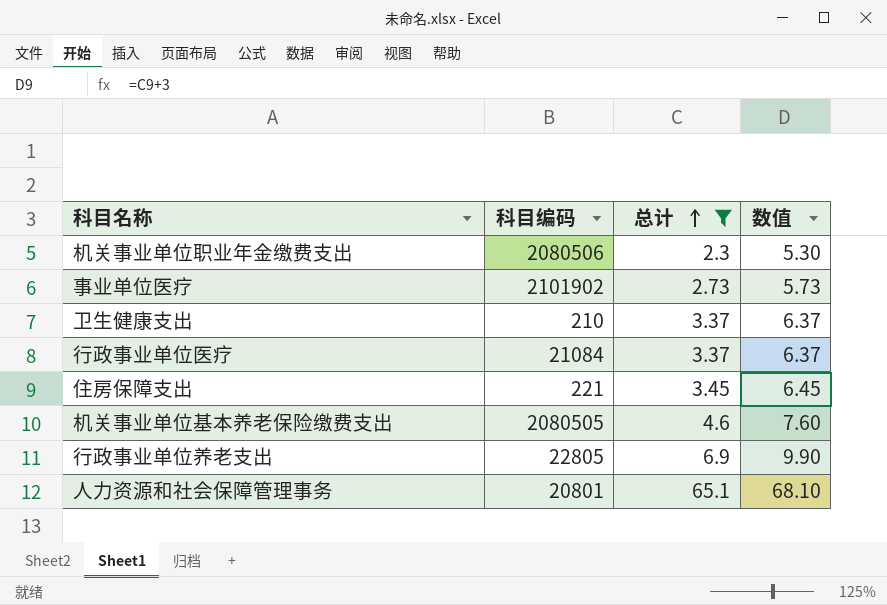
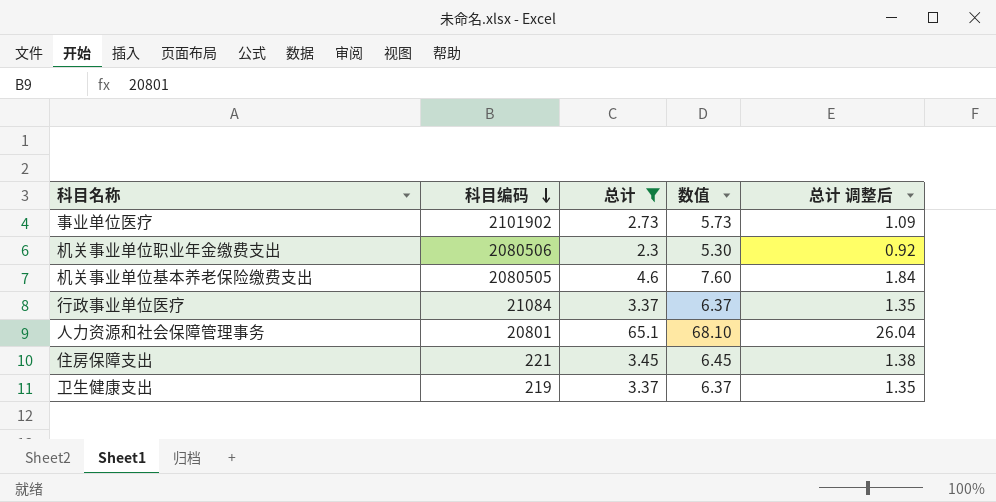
row order: 总计 ascending -> 科目编码 descending
column 总计 调整后 | formula: none -> [总计] * 0.4
row 行政事业单位养老支出: 22805 | 6.9 | 9.90 -> none
卫生健康支出 | 科目编码: 210 -> 219

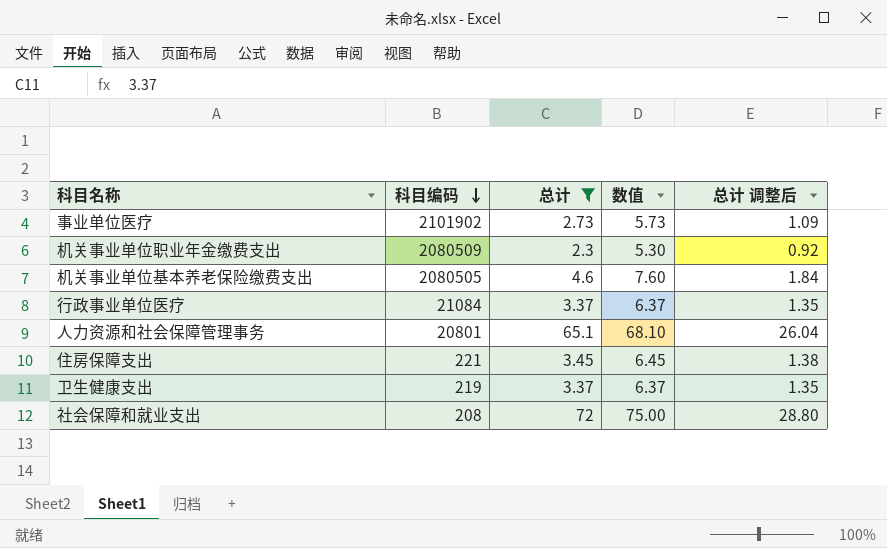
机关事业单位职业年金缴费支出 | 科目编码: 2080506 -> 2080509
row 社会保障和就业支出: none -> 208 | 72 | 75.00 | 28.80

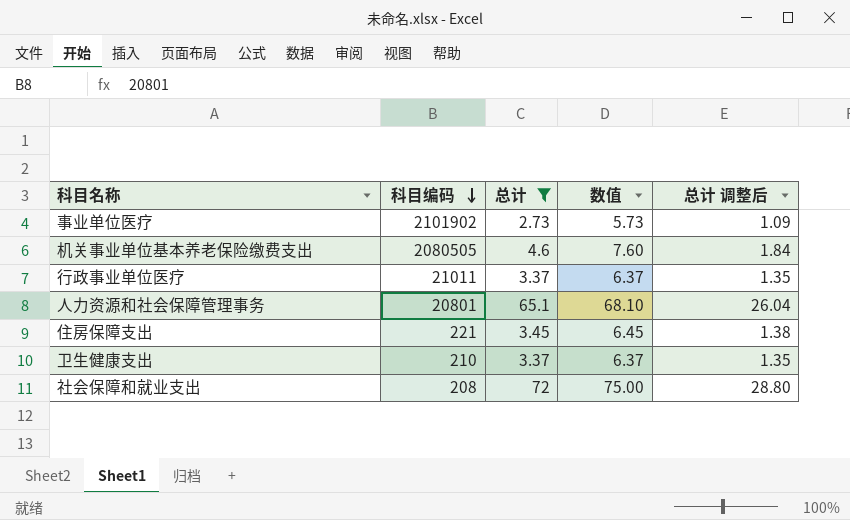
row 机关事业单位职业年金缴费支出: 2080509 | 2.3 | 5.30 | 0.92 -> none
行政事业单位医疗 | 科目编码: 21084 -> 21011
卫生健康支出 | 科目编码: 219 -> 210

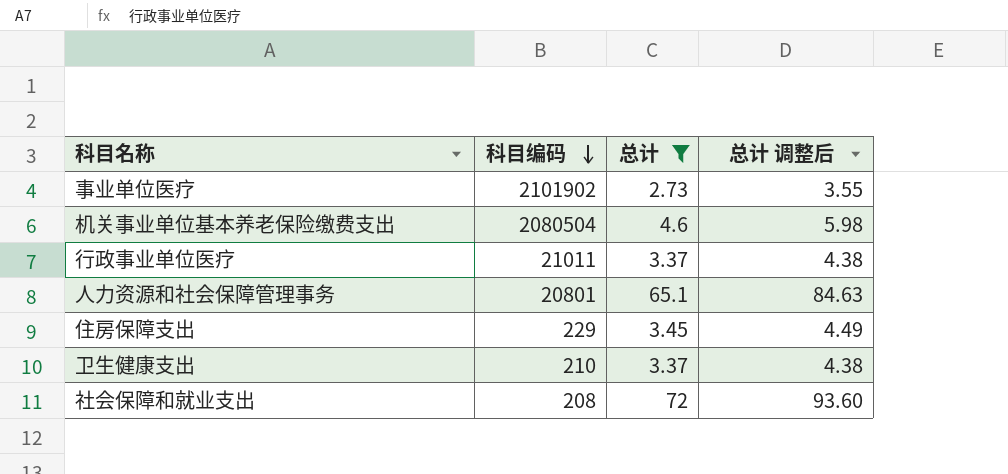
column 数值 | formula: [总计] + 3 -> none
column 总计 调整后 | formula: [总计] * 0.4 -> [总计] * 1.3
机关事业单位基本养老保险缴费支出 | 科目编码: 2080505 -> 2080504
住房保障支出 | 科目编码: 221 -> 229

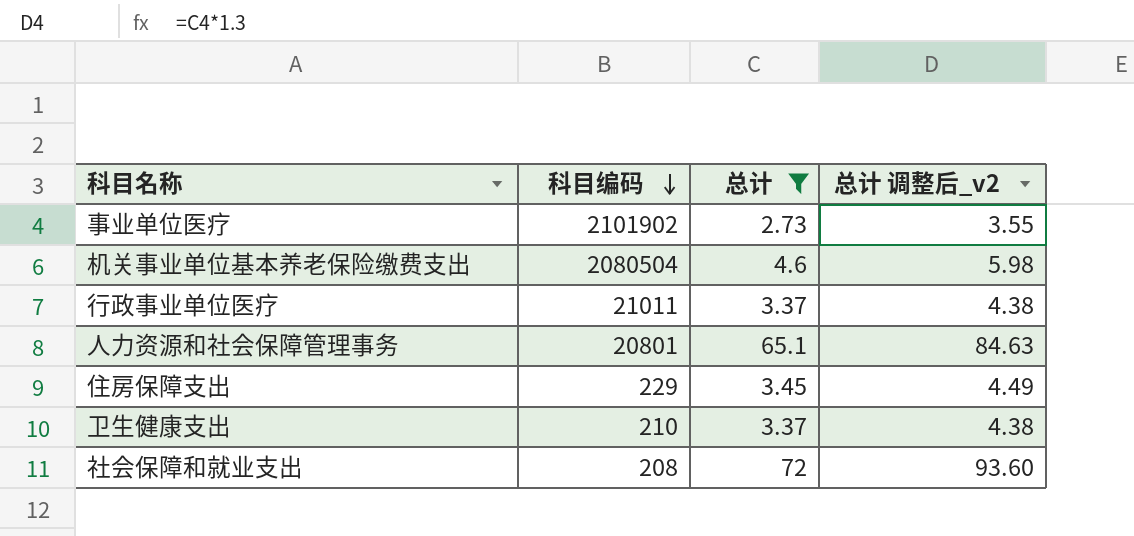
column name: 总计 调整后 -> 总计 调整后_v2

